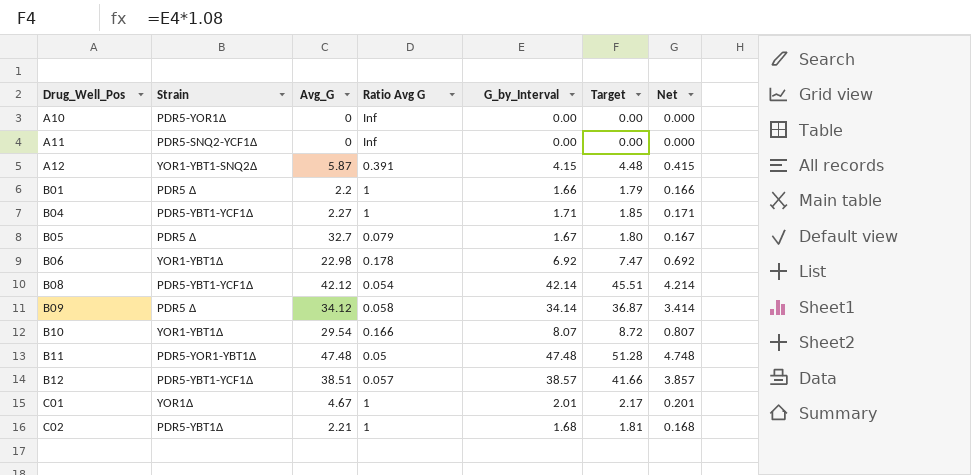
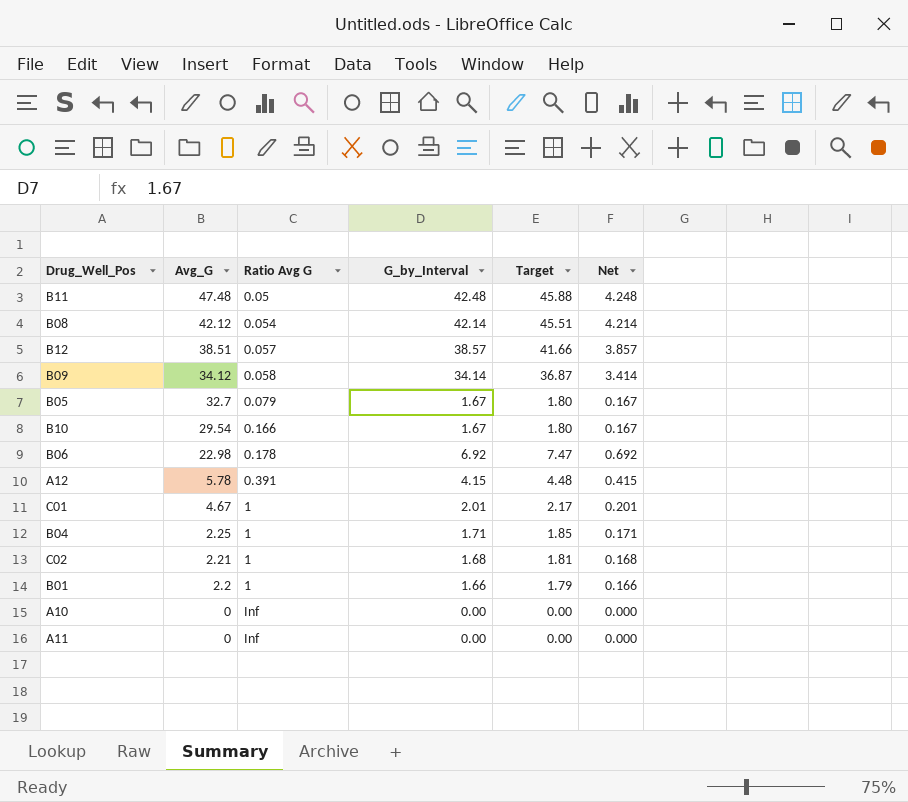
row order: Drug_Well_Pos ascending -> Avg_G descending
column Strain | position: 2 -> none
B11 | G_by_Interval: 47.48 -> 42.48
B11 | Target: 51.28 -> 45.88
B11 | Net: 4.748 -> 4.248
B10 | G_by_Interval: 8.07 -> 1.67
B10 | Target: 8.72 -> 1.80
B10 | Net: 0.807 -> 0.167
A12 | Avg_G: 5.87 -> 5.78
B04 | Avg_G: 2.27 -> 2.25

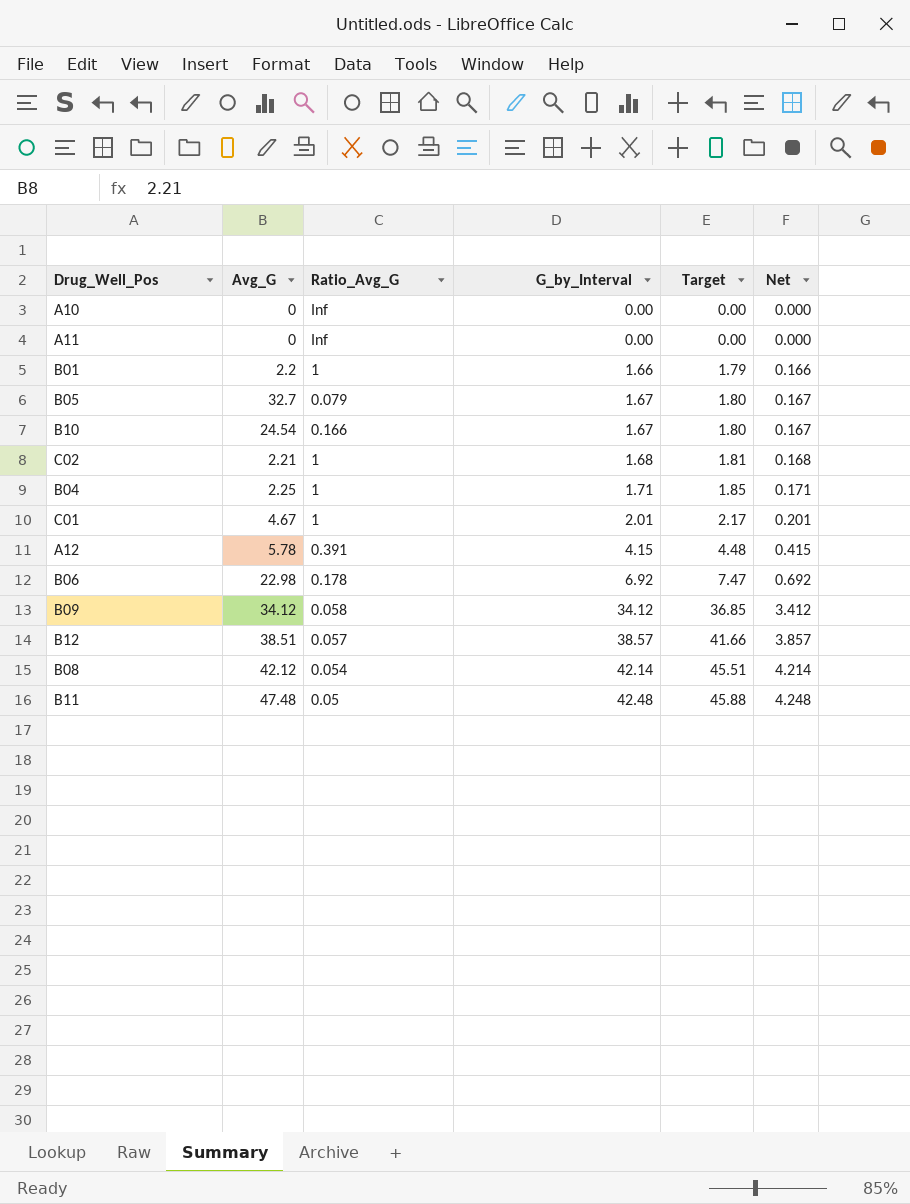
row order: Avg_G descending -> G_by_Interval ascending
column name: Ratio Avg G -> Ratio_Avg_G
B10 | Avg_G: 29.54 -> 24.54
B09 | G_by_Interval: 34.14 -> 34.12
B09 | Target: 36.87 -> 36.85
B09 | Net: 3.414 -> 3.412

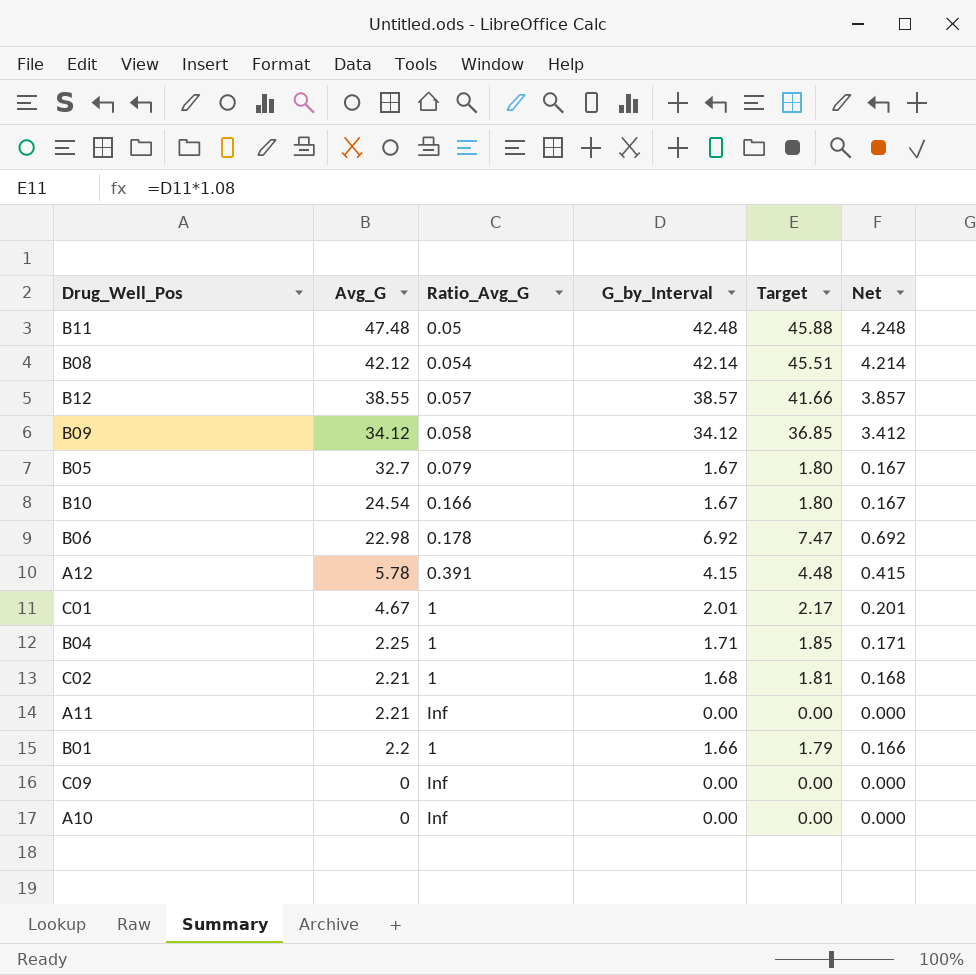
row order: G_by_Interval ascending -> Avg_G descending
B12 | Avg_G: 38.51 -> 38.55
A11 | Avg_G: 0 -> 2.21
row C09: none -> 0 | Inf | 0.00 | 0.00 | 0.000

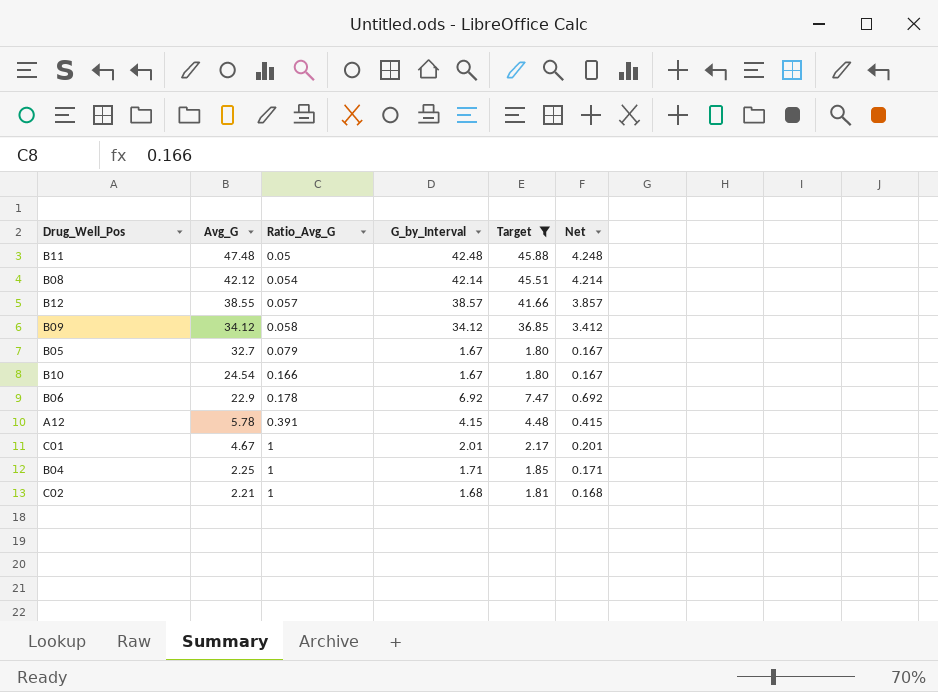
filter: none -> Target >= 1.80
B06 | Avg_G: 22.98 -> 22.9

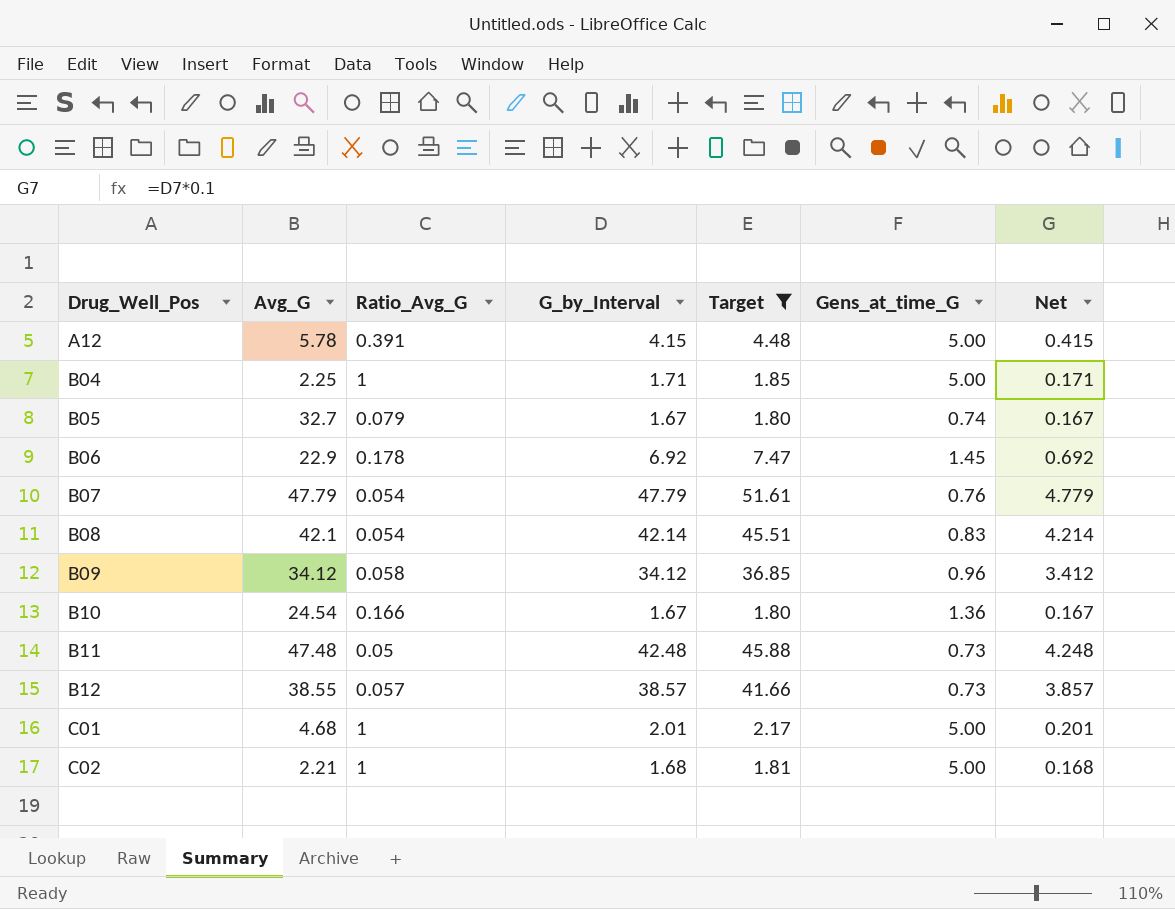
row order: Avg_G descending -> Drug_Well_Pos ascending
column Gens_at_time_G | position: none -> 6
row B07: none -> 47.79 | 0.054 | 47.79 | 51.61 | 0.76 | 4.779
B08 | Avg_G: 42.12 -> 42.1
C01 | Avg_G: 4.67 -> 4.68

